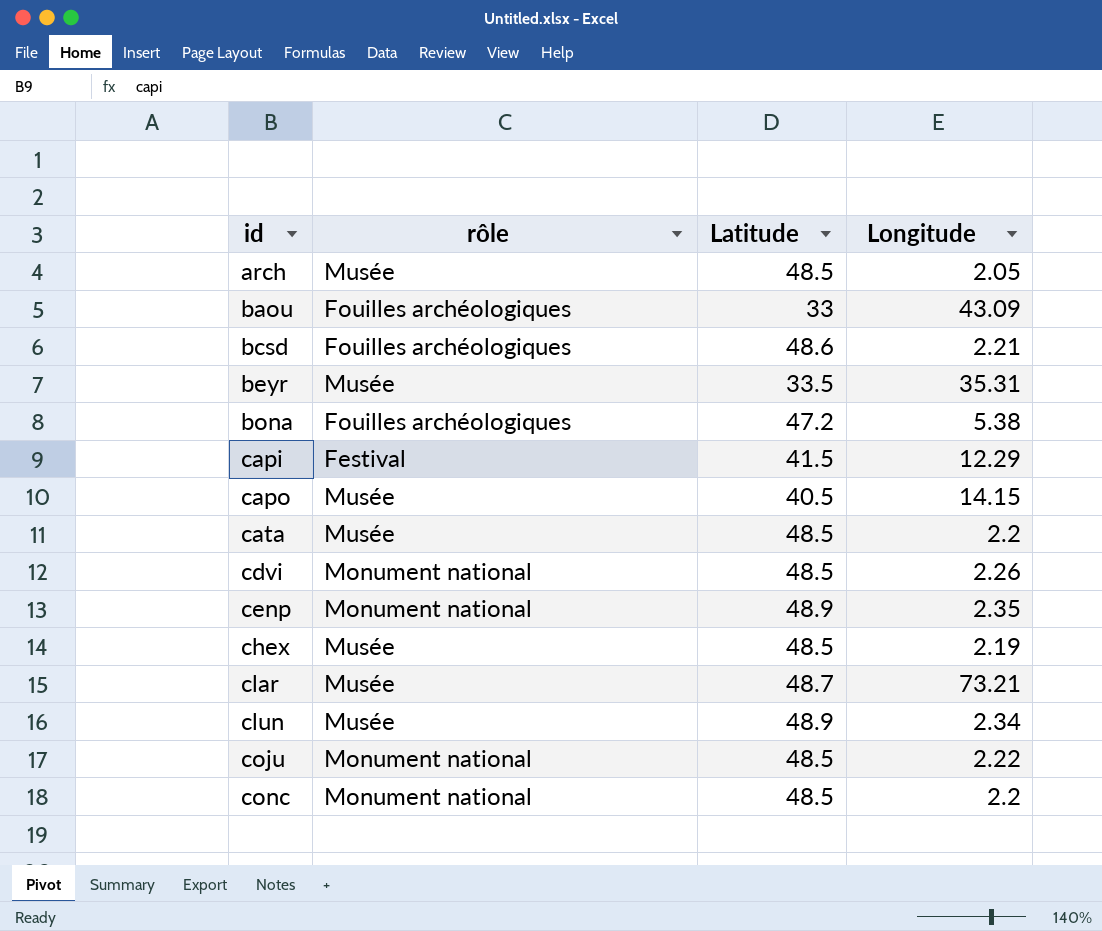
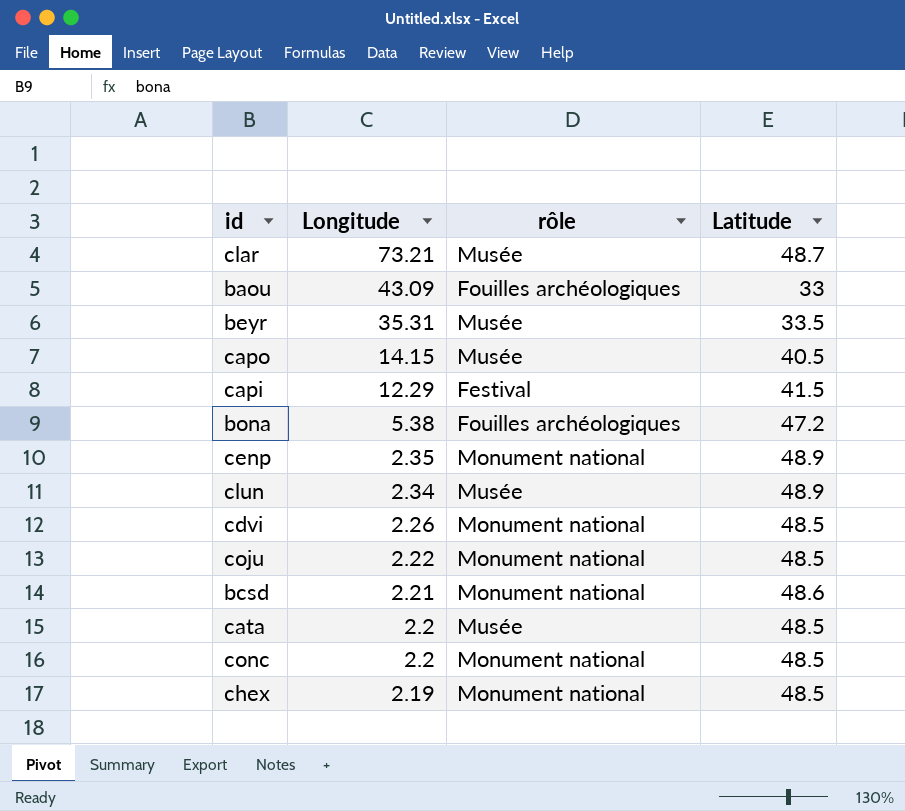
row order: id ascending -> Longitude descending
column Longitude | position: 4 -> 2
row arch: Musée | 48.5 | 2.05 -> none
bcsd | rôle: Fouilles archéologiques -> Monument national
chex | rôle: Musée -> Monument national

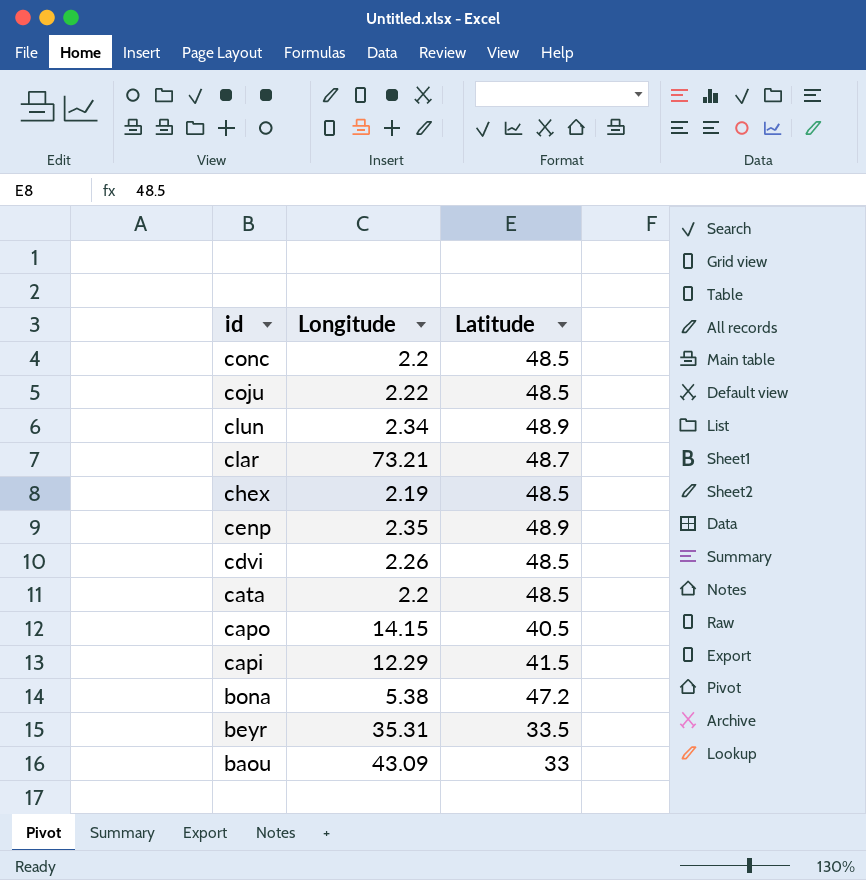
row order: Longitude descending -> id descending
column rôle | position: 3 -> none
row bcsd: 2.21 | Monument national | 48.6 -> none

